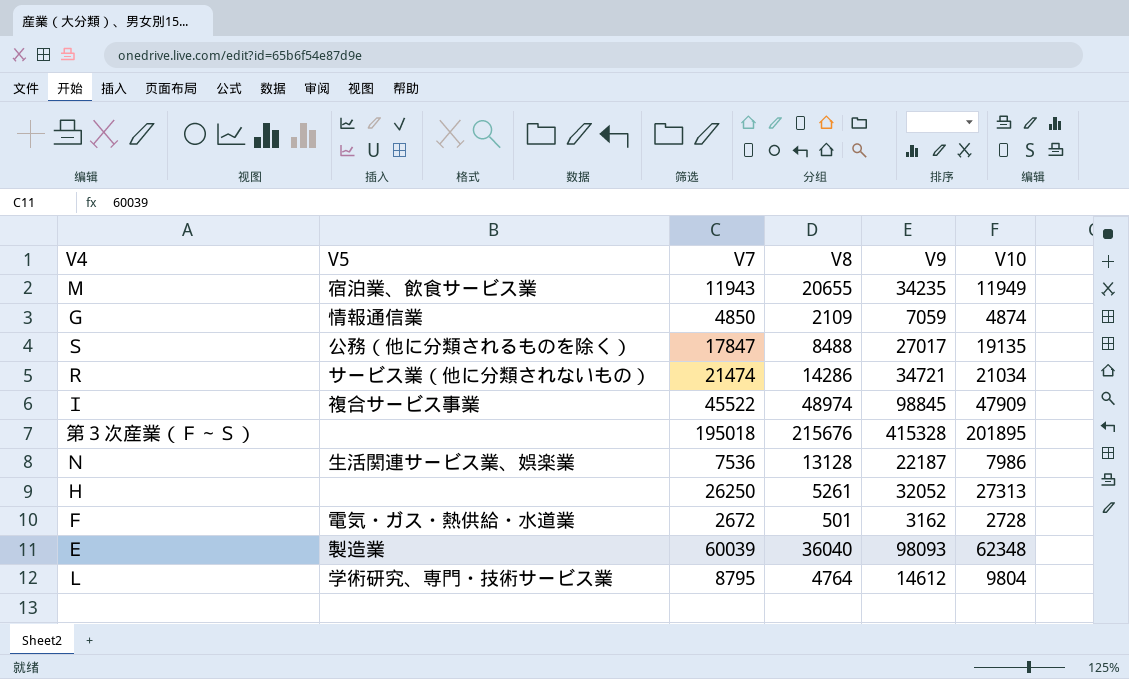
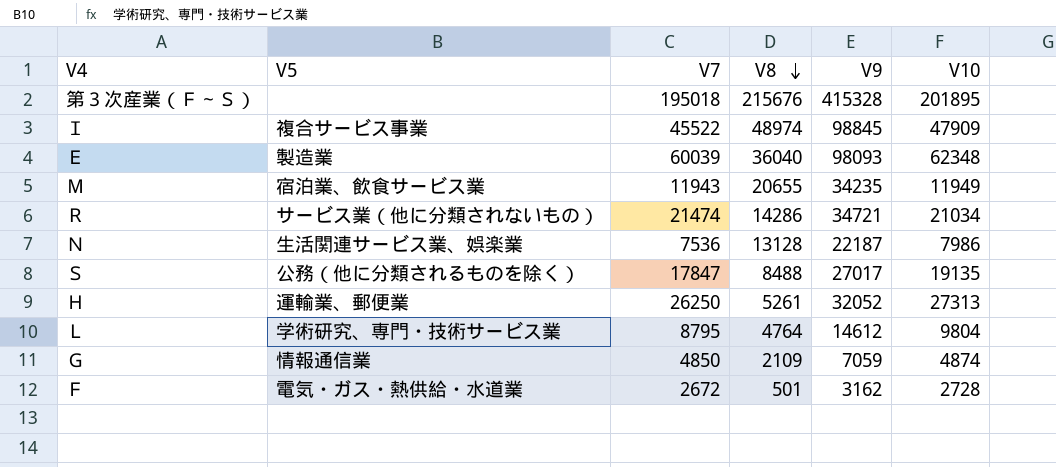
row order: none -> V8 descending
Ｈ | V5: none -> 運輸業、郵便業

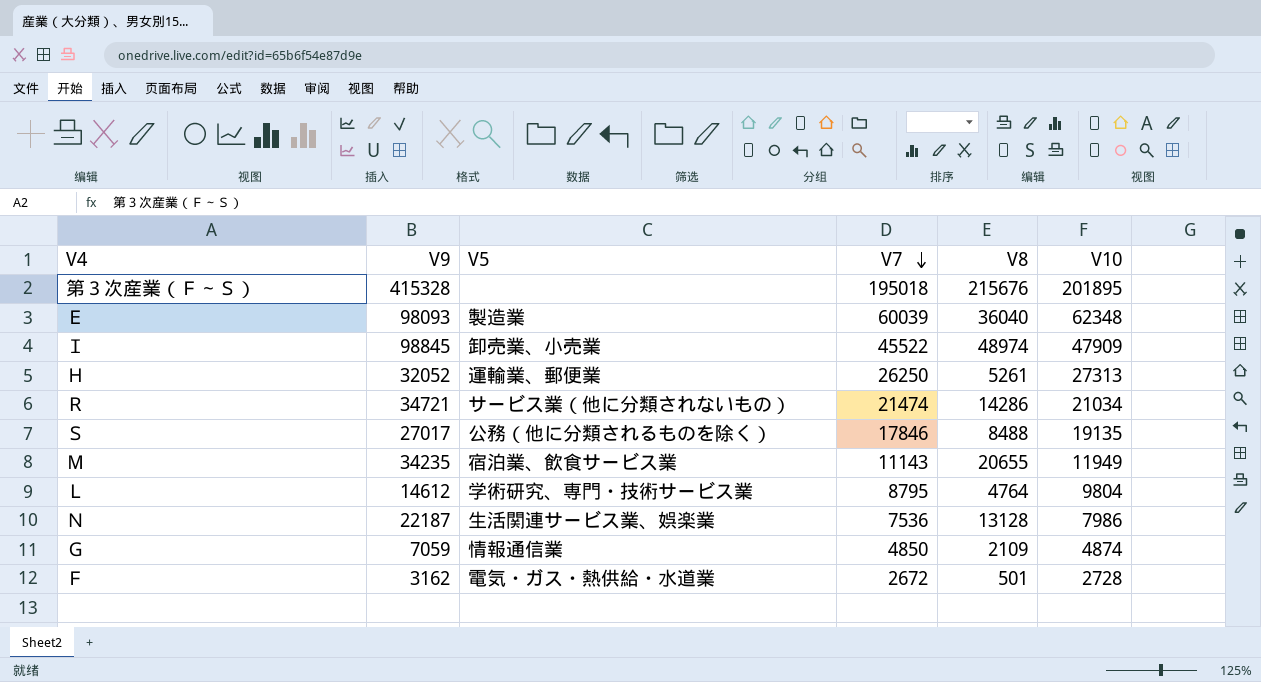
row order: V8 descending -> V7 descending
column V9 | position: 5 -> 2
Ｉ | V5: 複合サービス事業 -> 卸売業、小売業
Ｓ | V7: 17847 -> 17846
Ｍ | V7: 11943 -> 11143

